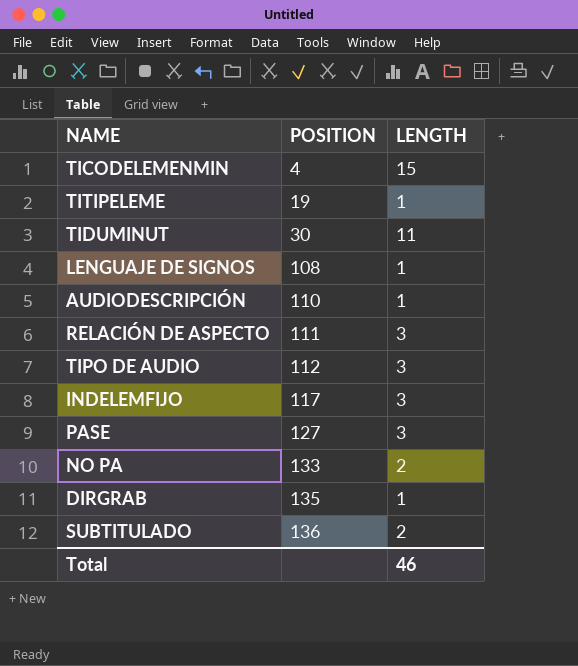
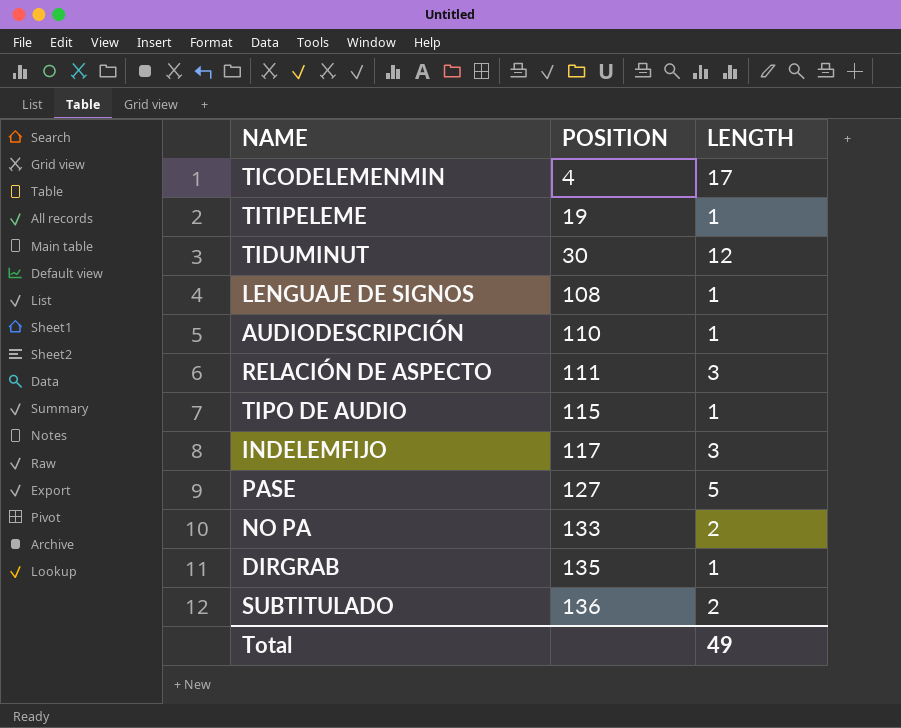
TICODELEMENMIN | LENGTH: 15 -> 17
TIDUMINUT | LENGTH: 11 -> 12
TIPO DE AUDIO | POSITION: 112 -> 115
TIPO DE AUDIO | LENGTH: 3 -> 1
PASE | LENGTH: 3 -> 5
Total | LENGTH: 46 -> 49

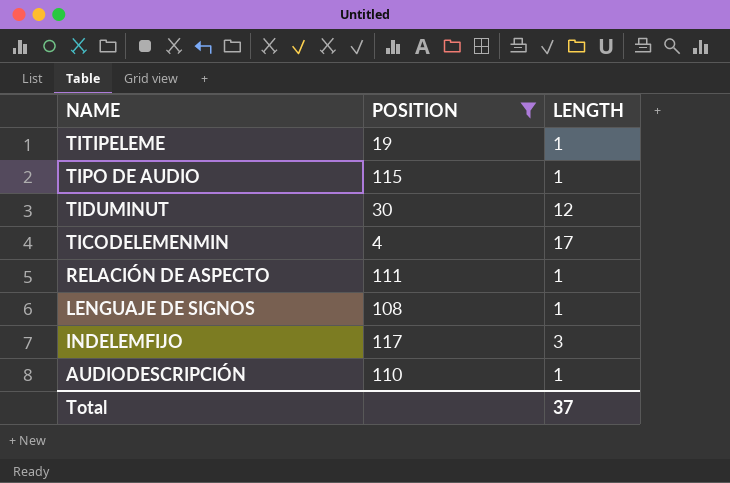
filter: none -> POSITION <= 117
row order: POSITION ascending -> NAME descending
RELACIÓN DE ASPECTO | LENGTH: 3 -> 1
Total | LENGTH: 49 -> 37

